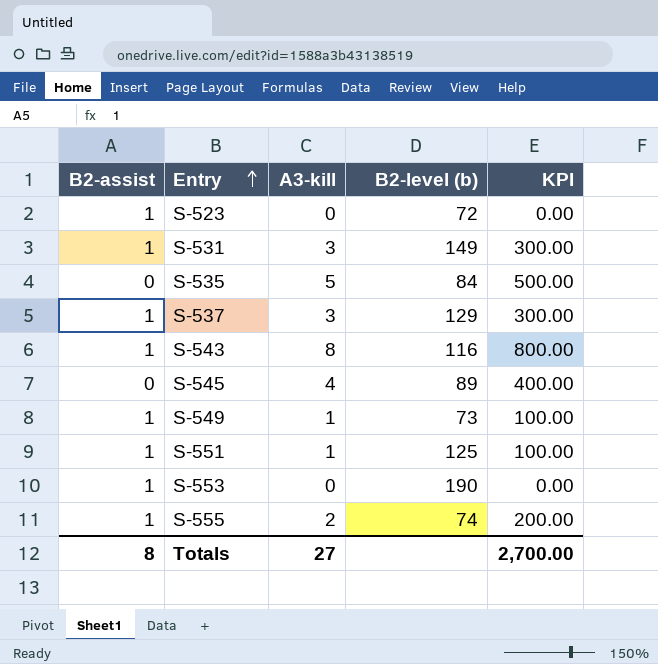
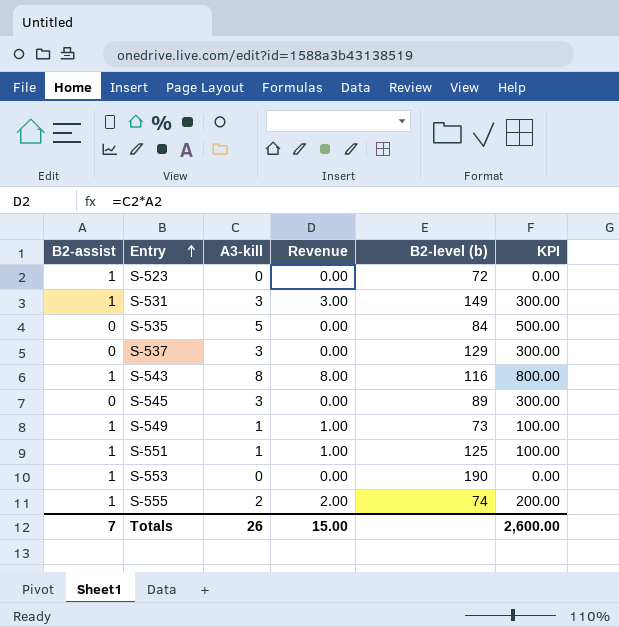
column Revenue | formula: none -> [B2-assist] * [A3-kill]
S-537 | B2-assist: 1 -> 0
S-545 | A3-kill: 4 -> 3
S-545 | KPI: 400.00 -> 300.00
Totals | B2-assist: 8 -> 7
Totals | A3-kill: 27 -> 26
Totals | KPI: 2,700.00 -> 2,600.00

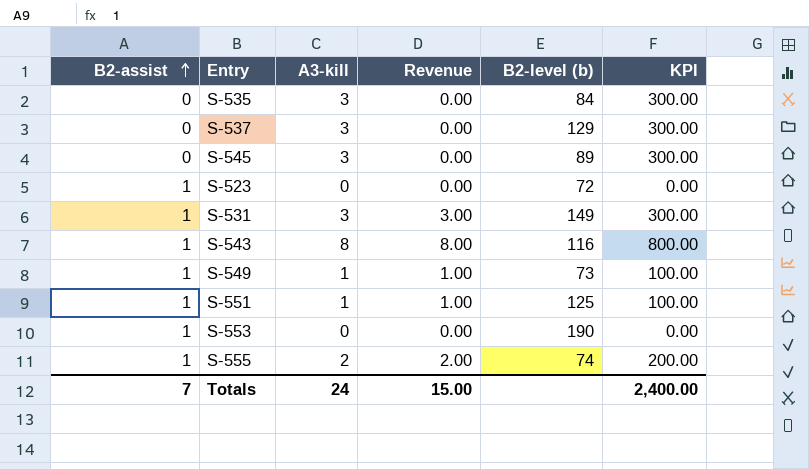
row order: Entry ascending -> B2-assist ascending
S-535 | A3-kill: 5 -> 3
S-535 | KPI: 500.00 -> 300.00
Totals | A3-kill: 26 -> 24
Totals | KPI: 2,600.00 -> 2,400.00

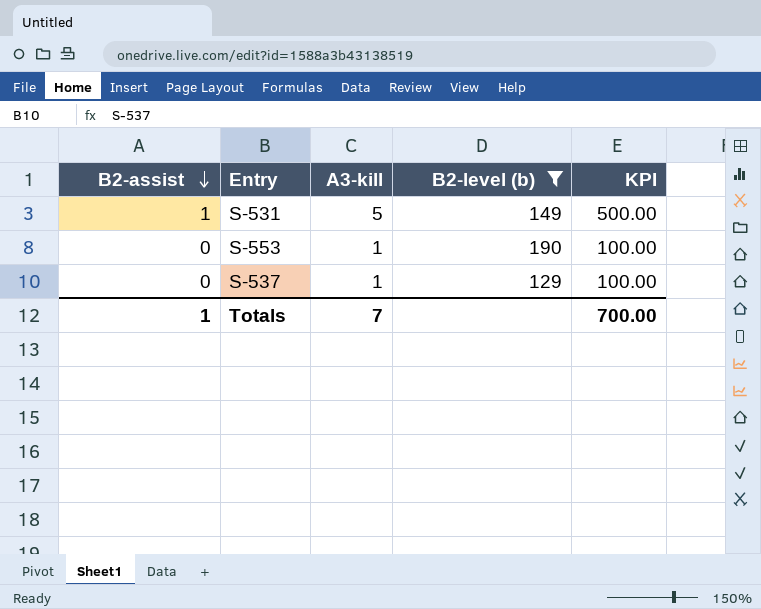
filter: none -> B2-level (b) >= 129
row order: B2-assist ascending -> B2-assist descending
column Revenue | formula: [B2-assist] * [A3-kill] -> none
S-531 | A3-kill: 3 -> 5
S-531 | KPI: 300.00 -> 500.00
S-553 | B2-assist: 1 -> 0
S-553 | A3-kill: 0 -> 1
S-553 | KPI: 0.00 -> 100.00
S-537 | A3-kill: 3 -> 1
S-537 | KPI: 300.00 -> 100.00
Totals | B2-assist: 7 -> 1
Totals | A3-kill: 24 -> 7
Totals | KPI: 2,400.00 -> 700.00

